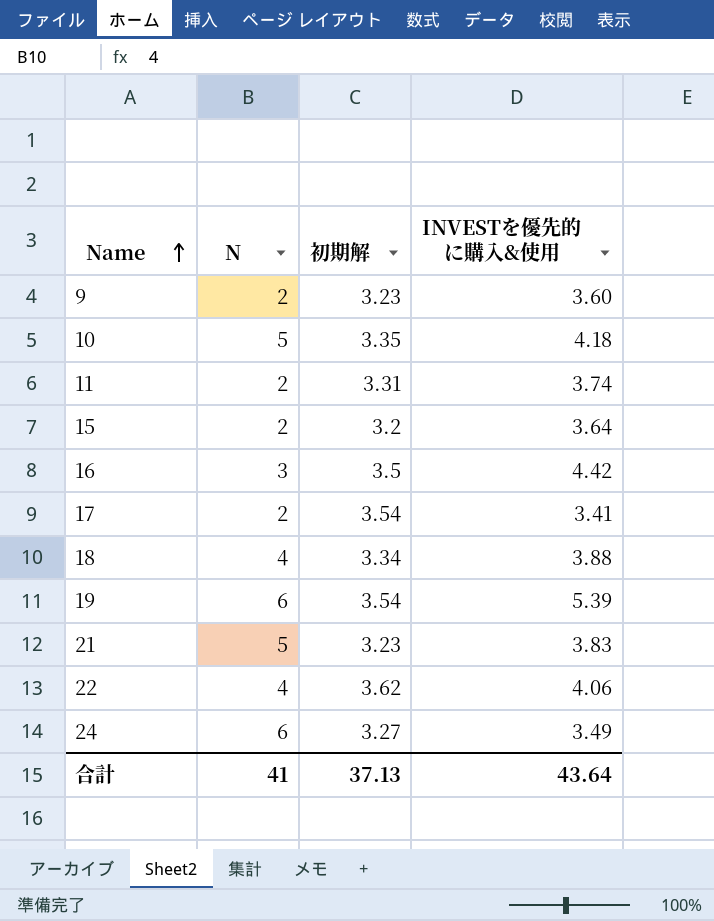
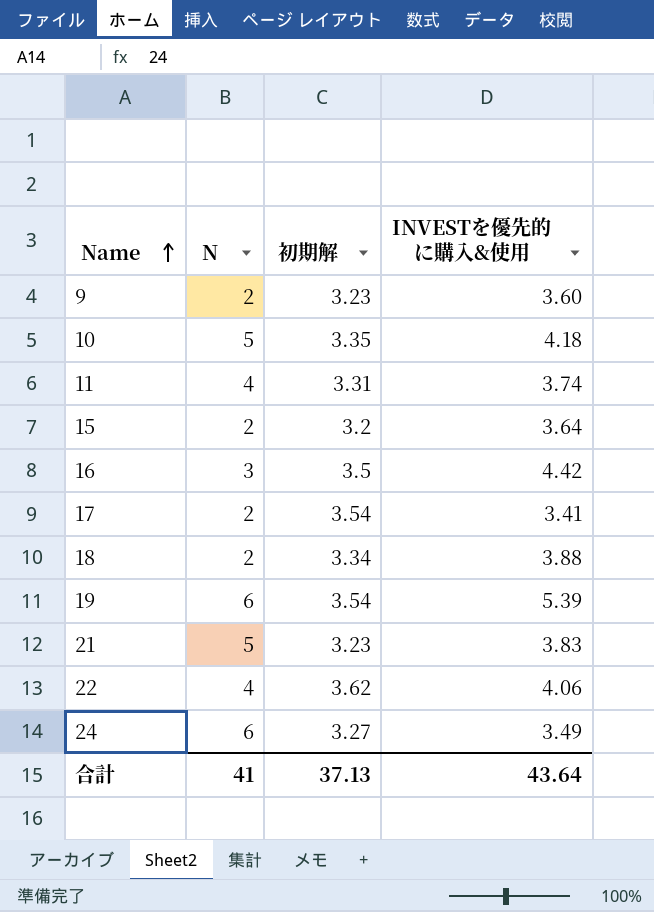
11 | N: 2 -> 4
18 | N: 4 -> 2

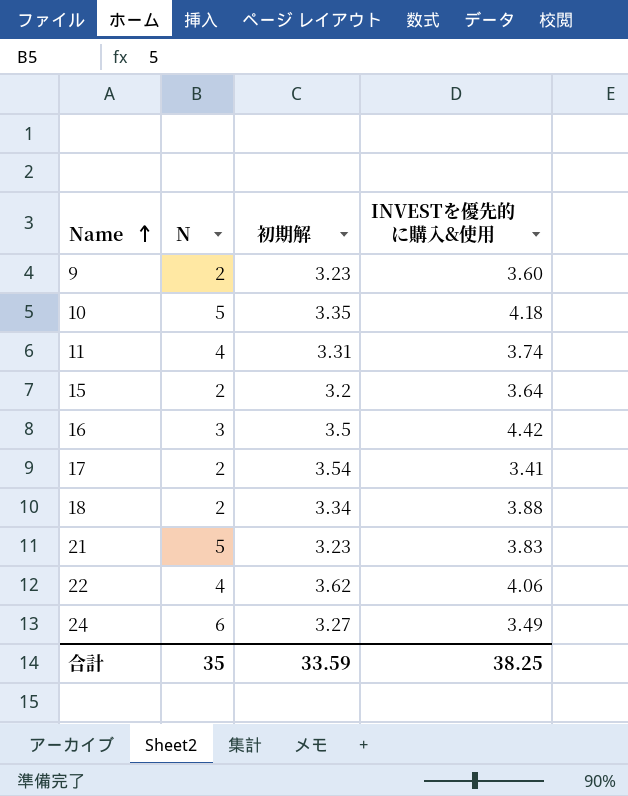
row 19: 6 | 3.54 | 5.39 -> none
合計 | N: 41 -> 35
合計 | 初期解: 37.13 -> 33.59
合計 | INVESTを優先的に購入&使用: 43.64 -> 38.25

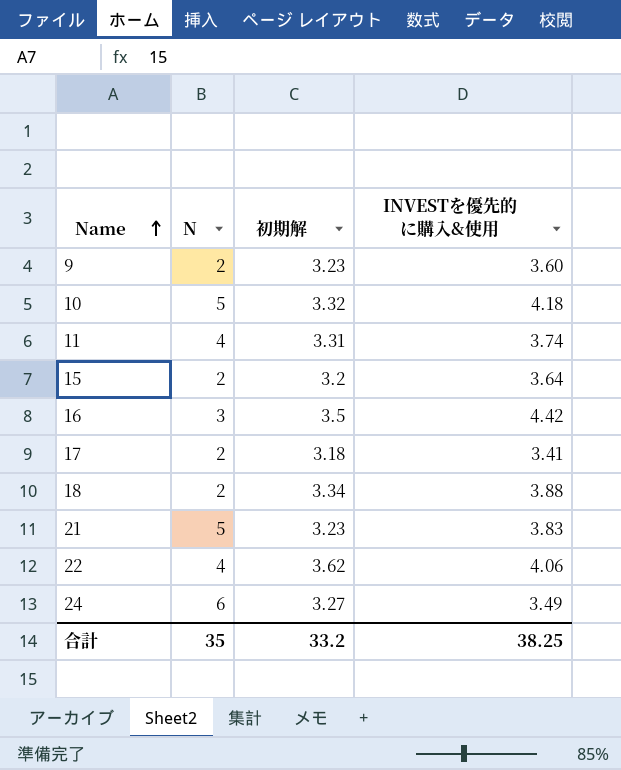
10 | 初期解: 3.35 -> 3.32
17 | 初期解: 3.54 -> 3.18
合計 | 初期解: 33.59 -> 33.2

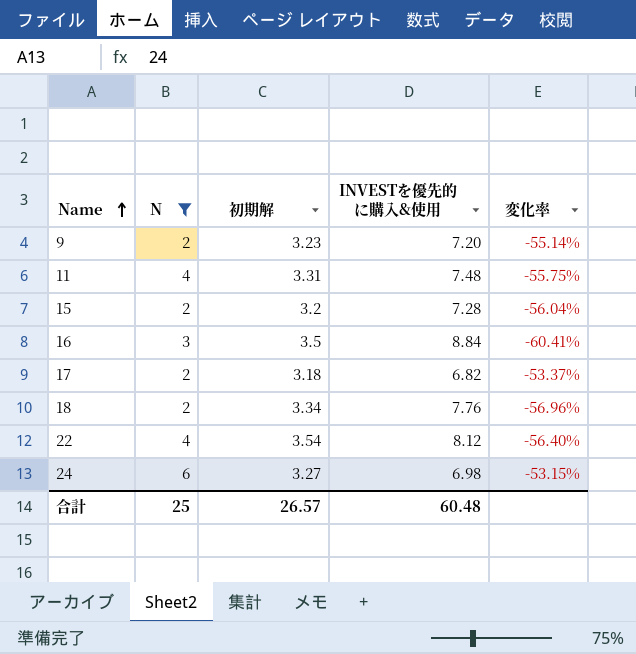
filter: none -> N != 5
column 変化率 | formula: none -> ([初期解] - [INVESTを優先的に購入&使用]) / [INVESTを優先的に購入&使用]
9 | INVESTを優先的に購入&使用: 3.60 -> 7.20
11 | INVESTを優先的に購入&使用: 3.74 -> 7.48
15 | INVESTを優先的に購入&使用: 3.64 -> 7.28
16 | INVESTを優先的に購入&使用: 4.42 -> 8.84
17 | INVESTを優先的に購入&使用: 3.41 -> 6.82
18 | INVESTを優先的に購入&使用: 3.88 -> 7.76
22 | 初期解: 3.62 -> 3.54
22 | INVESTを優先的に購入&使用: 4.06 -> 8.12
24 | INVESTを優先的に購入&使用: 3.49 -> 6.98
合計 | N: 35 -> 25
合計 | 初期解: 33.2 -> 26.57
合計 | INVESTを優先的に購入&使用: 38.25 -> 60.48

